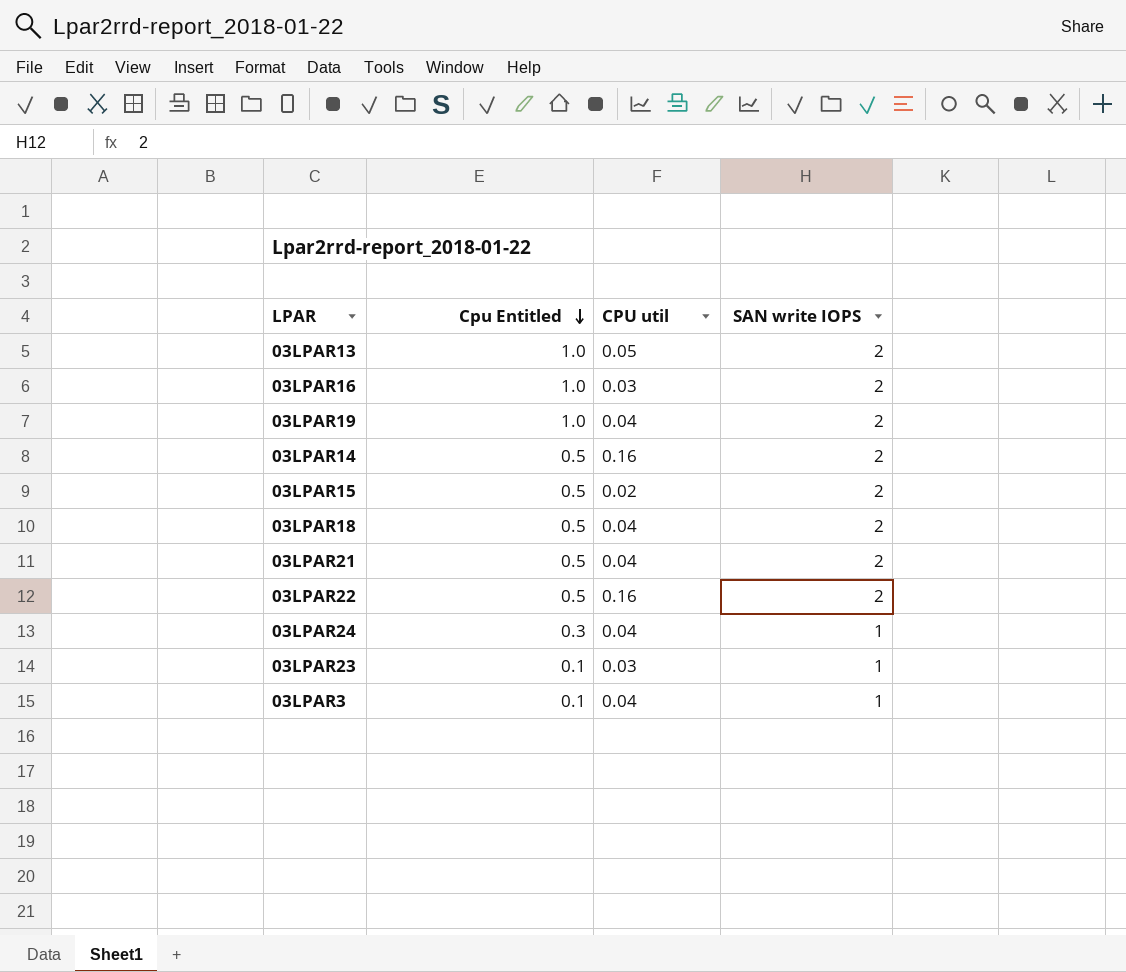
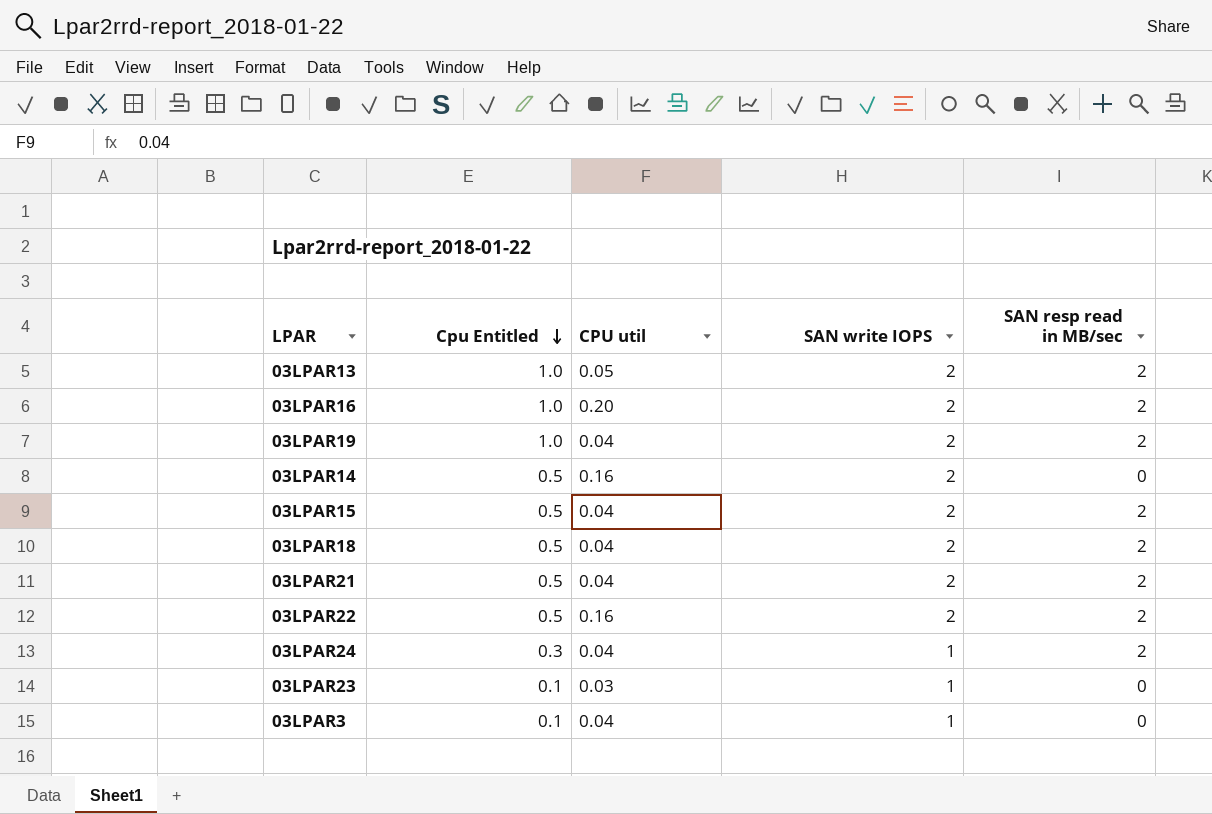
column SAN resp read in MB/sec | position: none -> 5
03LPAR16 | CPU util: 0.03 -> 0.20
03LPAR15 | CPU util: 0.02 -> 0.04

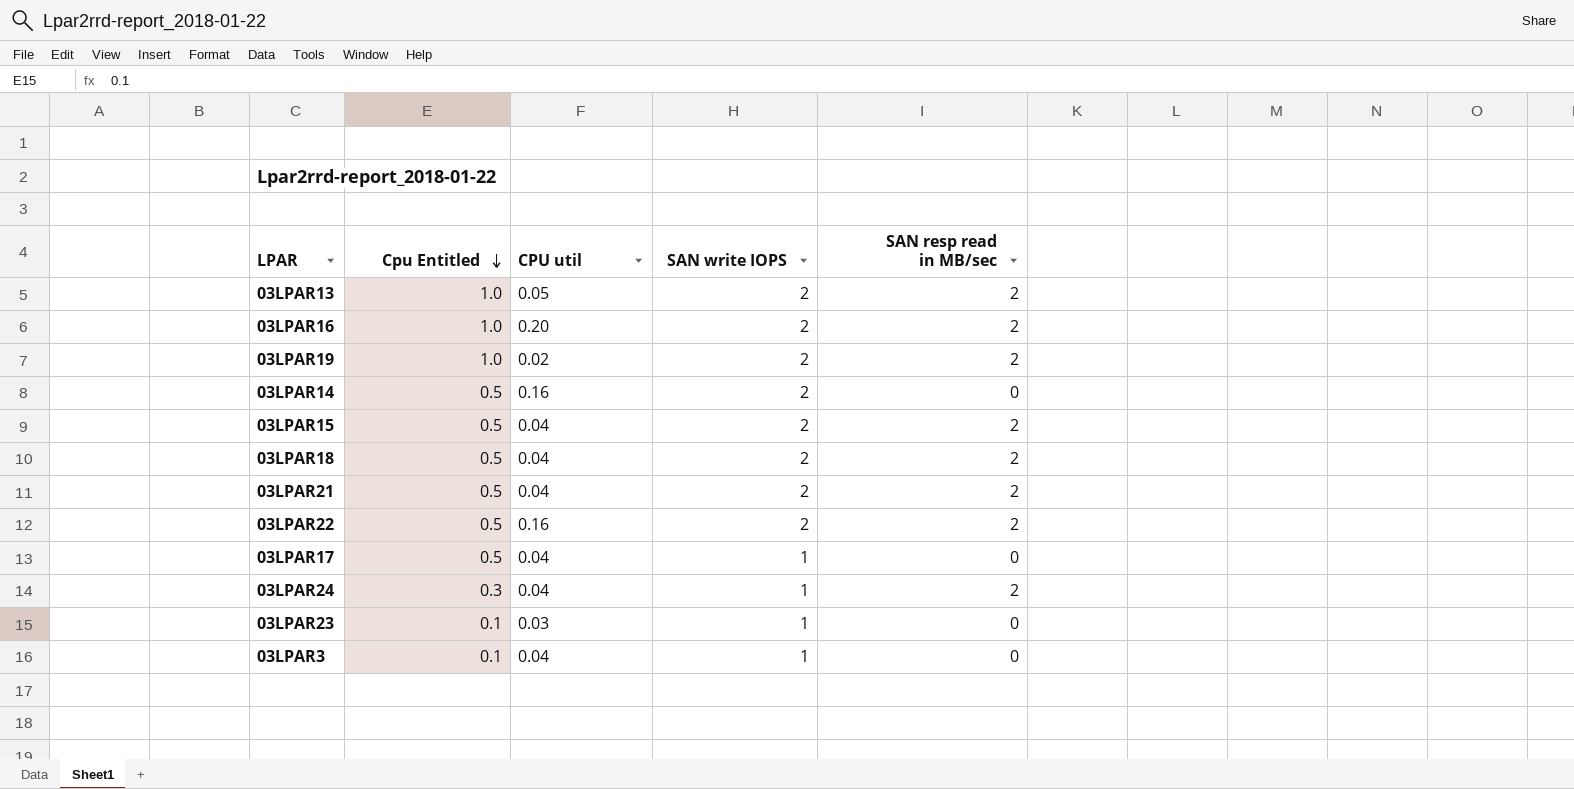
03LPAR19 | CPU util: 0.04 -> 0.02
row 03LPAR17: none -> 0.5 | 0.04 | 1 | 0

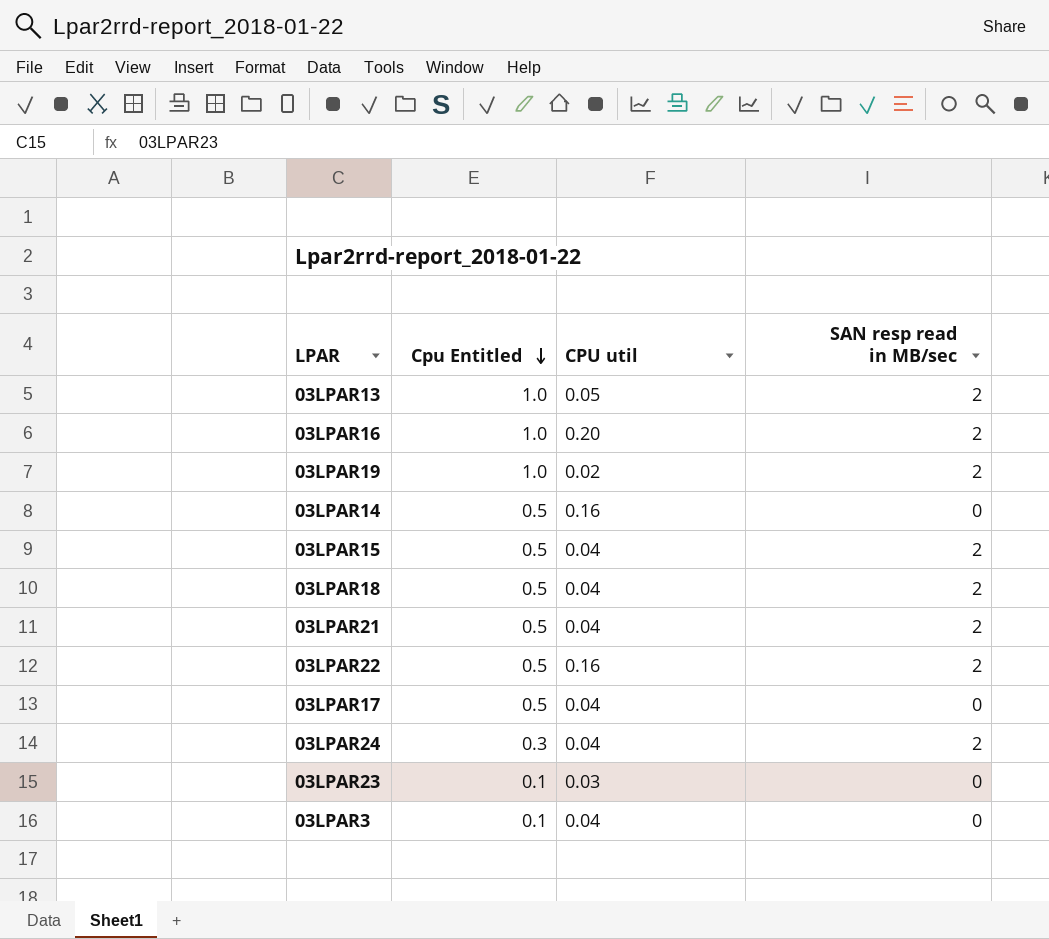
column SAN write IOPS | position: 4 -> none

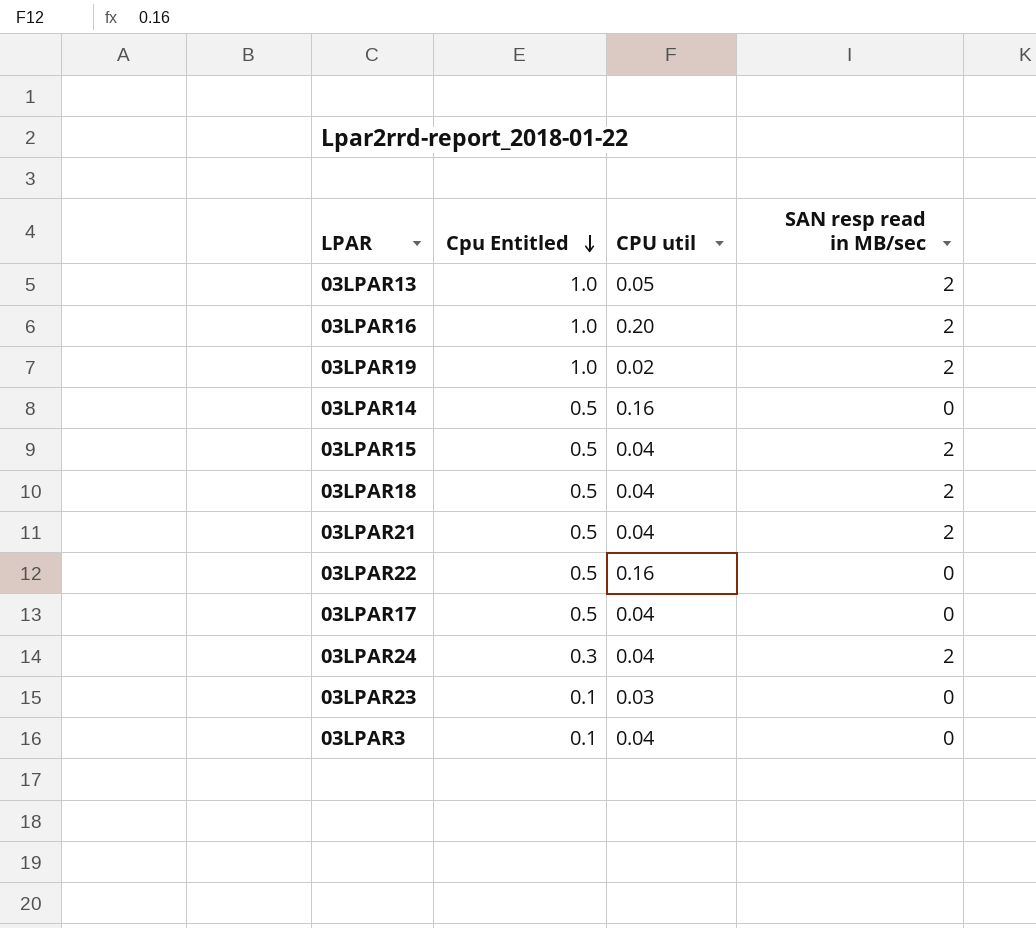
03LPAR22 | SAN resp read in MB/sec: 2 -> 0

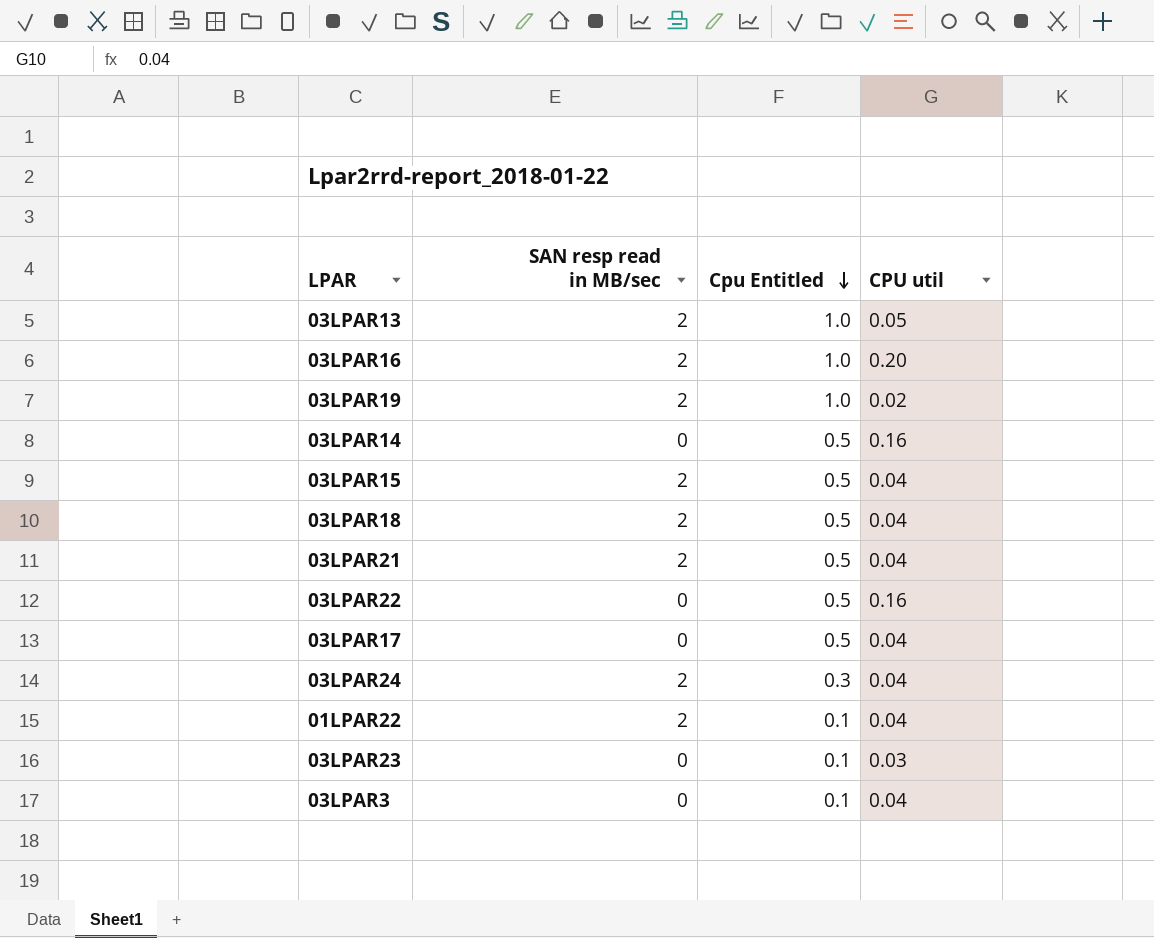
column SAN resp read in MB/sec | position: 4 -> 2
row 01LPAR22: none -> 2 | 0.1 | 0.04

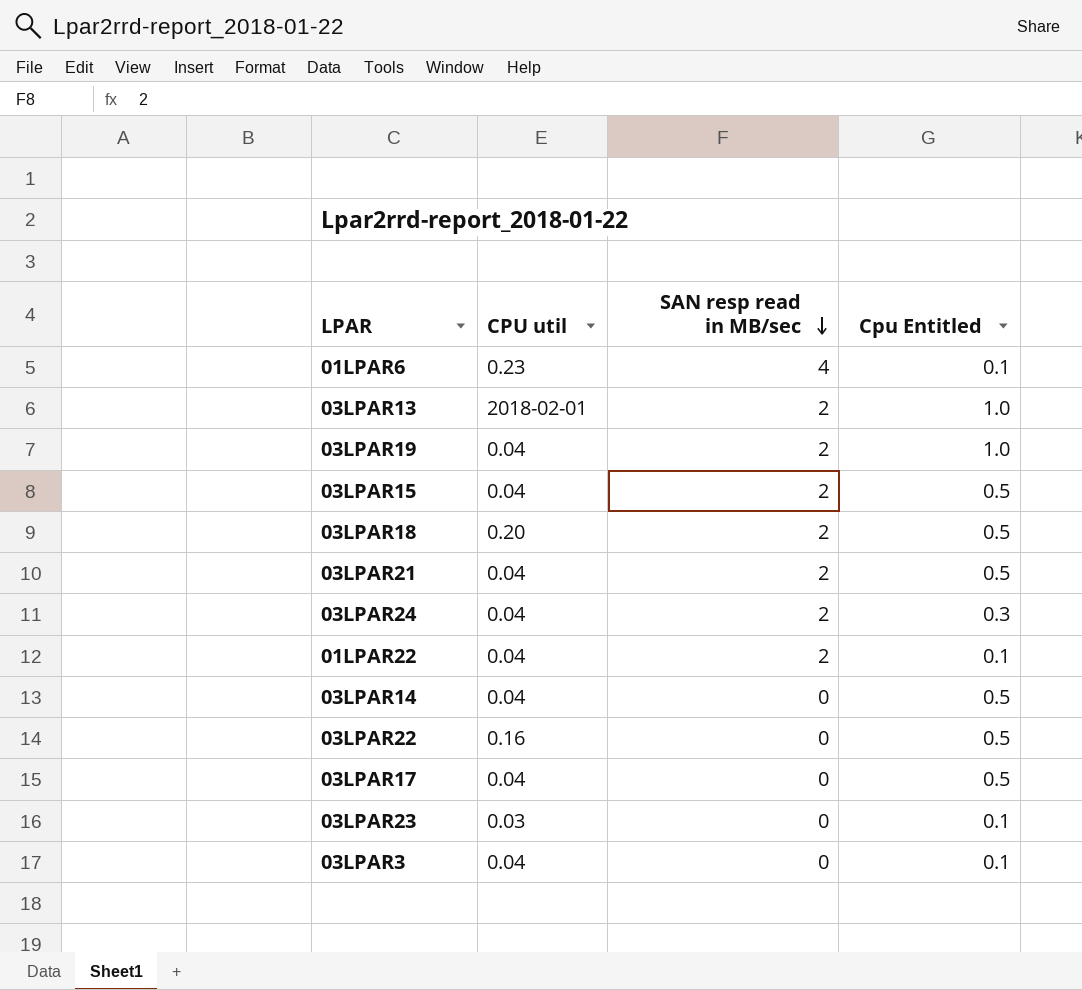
row order: Cpu Entitled descending -> SAN resp read in MB/sec descending
column CPU util | position: 4 -> 2
row 03LPAR16: 2 | 1.0 | 0.20 -> none
row 01LPAR6: none -> 0.23 | 4 | 0.1
03LPAR13 | CPU util: 0.05 -> 2018-02-01
03LPAR19 | CPU util: 0.02 -> 0.04
03LPAR18 | CPU util: 0.04 -> 0.20
03LPAR14 | CPU util: 0.16 -> 0.04

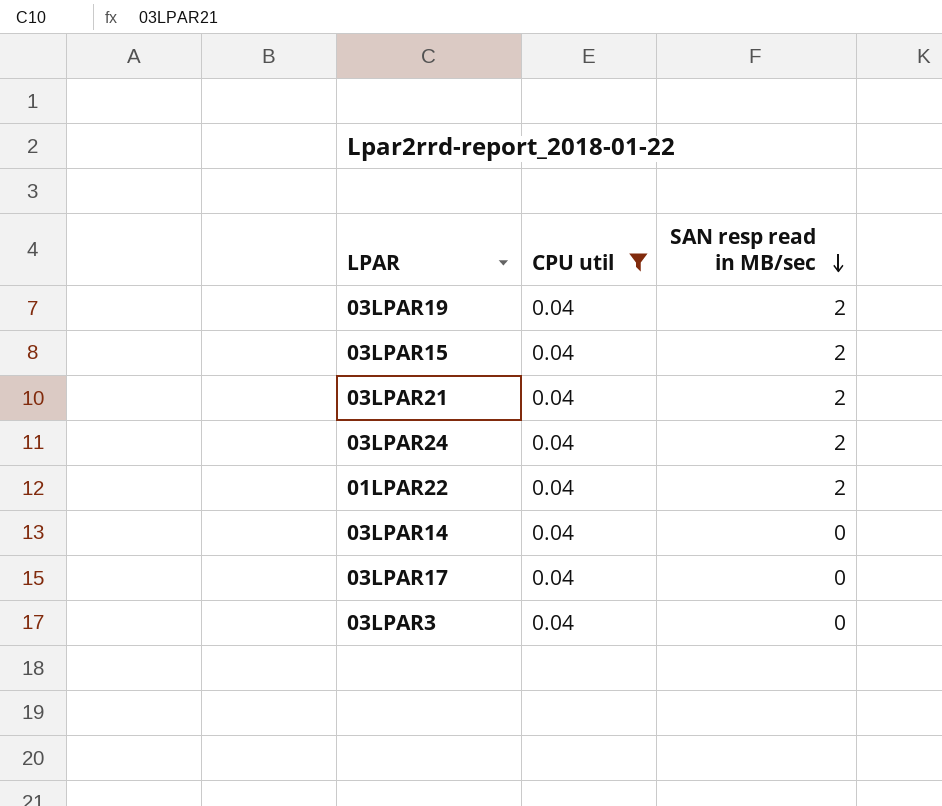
filter: none -> CPU util = 0.04
column Cpu Entitled | position: 4 -> none

